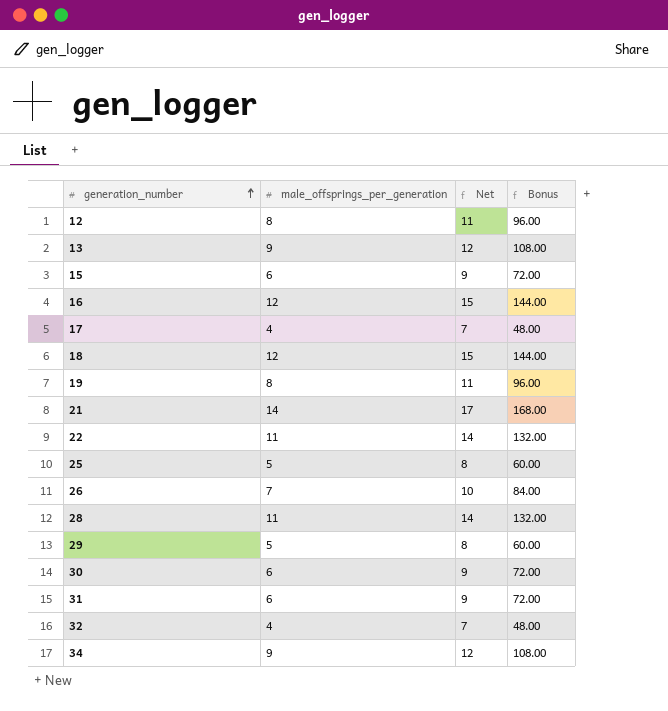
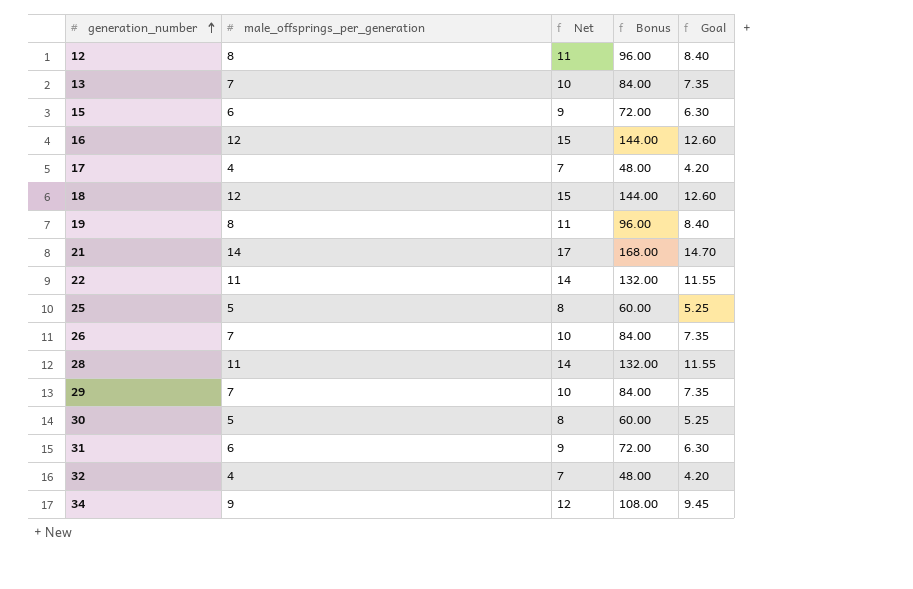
column Goal | formula: none -> [male_offsprings_per_generation] * 1.05
13 | male_offsprings_per_generation: 9 -> 7
13 | Net: 12 -> 10
13 | Bonus: 108.00 -> 84.00
29 | male_offsprings_per_generation: 5 -> 7
29 | Net: 8 -> 10
29 | Bonus: 60.00 -> 84.00
30 | male_offsprings_per_generation: 6 -> 5
30 | Net: 9 -> 8
30 | Bonus: 72.00 -> 60.00

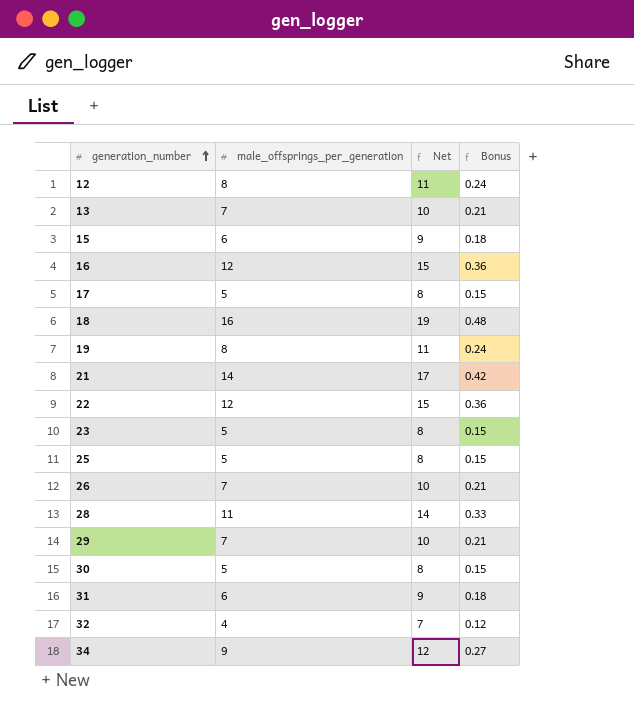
column Goal | formula: [male_offsprings_per_generation] * 1.05 -> none
column Bonus | formula: [male_offsprings_per_generation] * 12 -> [male_offsprings_per_generation] * 0.03
17 | male_offsprings_per_generation: 4 -> 5
17 | Net: 7 -> 8
18 | male_offsprings_per_generation: 12 -> 16
18 | Net: 15 -> 19
22 | male_offsprings_per_generation: 11 -> 12
22 | Net: 14 -> 15
row 23: none -> 5 | 8 | 0.15

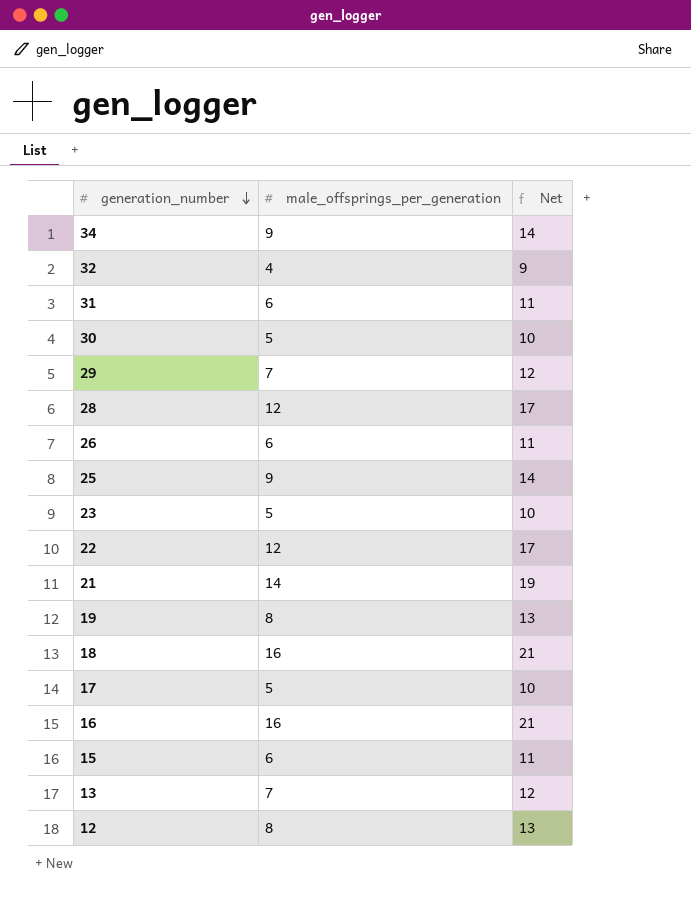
row order: generation_number ascending -> generation_number descending
column Bonus | formula: [male_offsprings_per_generation] * 0.03 -> none
column Net | formula: [male_offsprings_per_generation] + 3 -> [male_offsprings_per_generation] + 5
28 | male_offsprings_per_generation: 11 -> 12
26 | male_offsprings_per_generation: 7 -> 6
25 | male_offsprings_per_generation: 5 -> 9
16 | male_offsprings_per_generation: 12 -> 16

